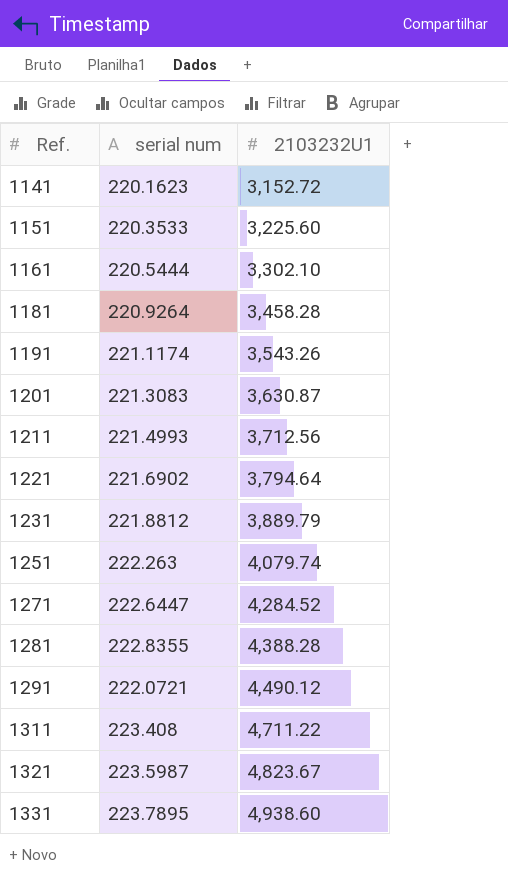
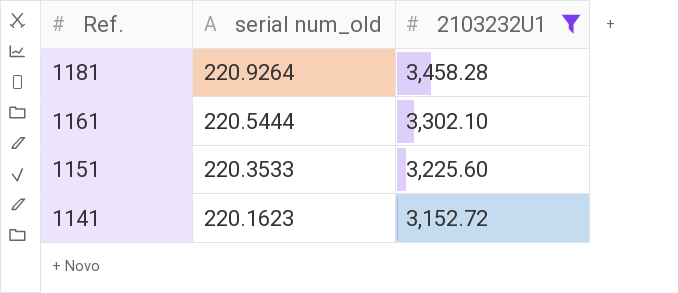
filter: none -> 2103232U1 <= 3,458.28
row order: Ref. ascending -> Ref. descending
column name: serial num -> serial num_old

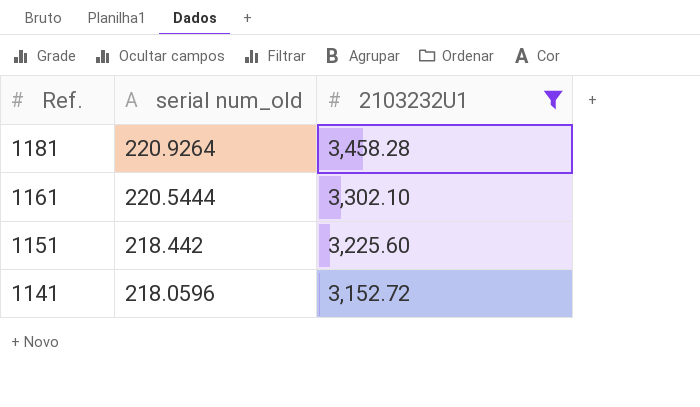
1151 | serial num_old: 220.3533 -> 218.442
1141 | serial num_old: 220.1623 -> 218.0596

